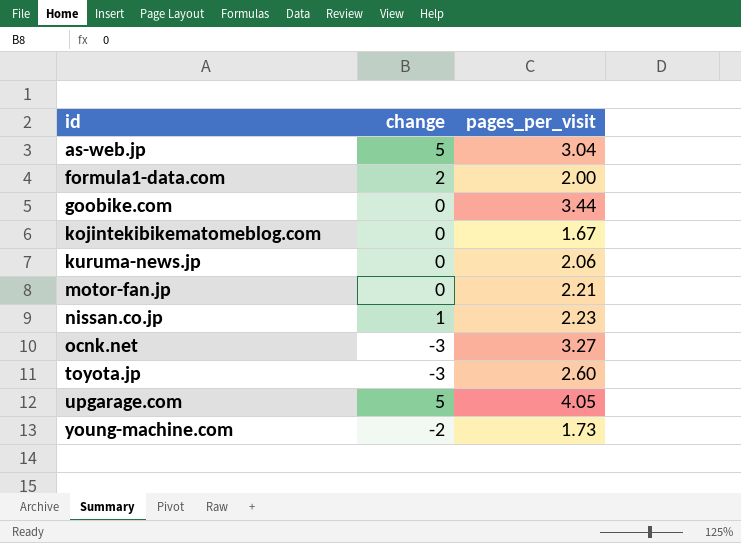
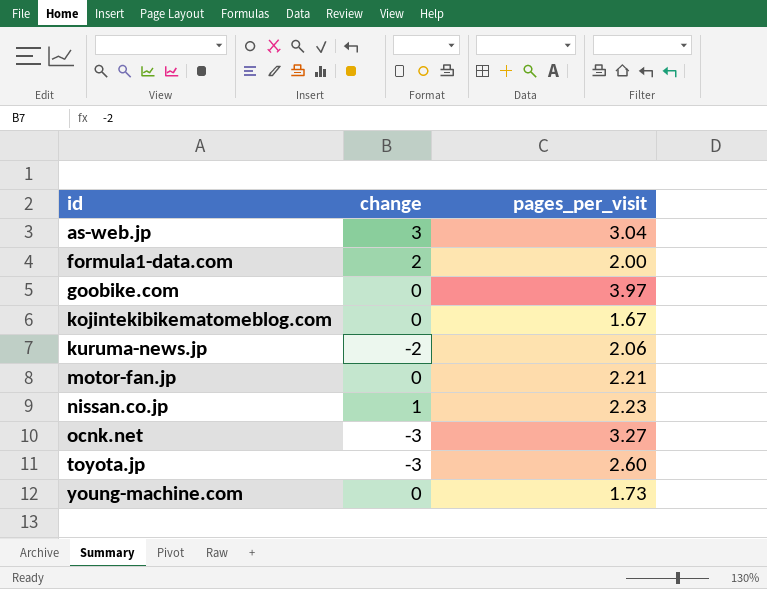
row upgarage.com: 5 | 4.05 -> none
as-web.jp | change: 5 -> 3
goobike.com | pages_per_visit: 3.44 -> 3.97
kuruma-news.jp | change: 0 -> -2
young-machine.com | change: -2 -> 0

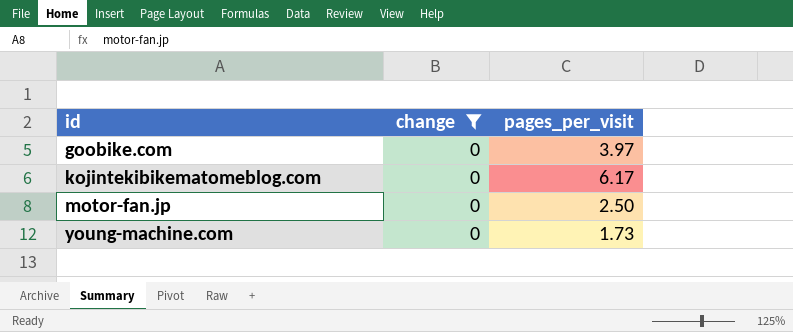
filter: none -> change = 0
kojintekibikematomeblog.com | pages_per_visit: 1.67 -> 6.17
motor-fan.jp | pages_per_visit: 2.21 -> 2.50

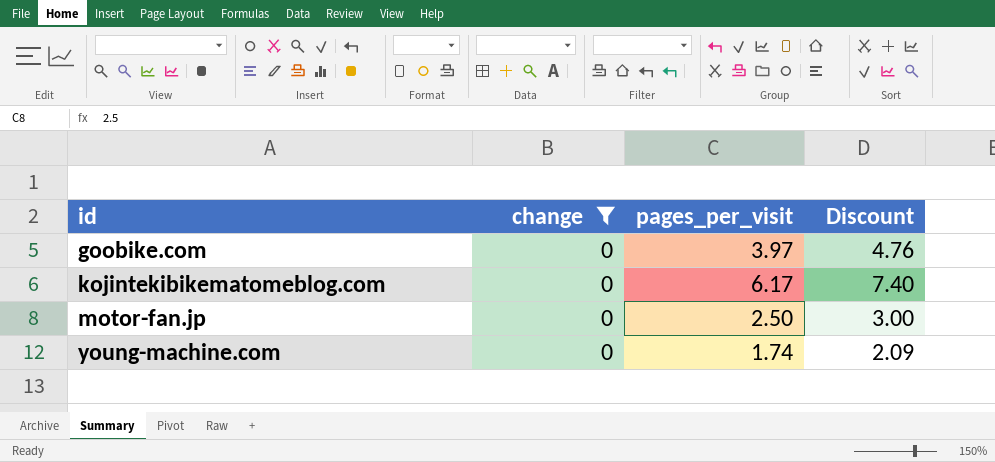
column Discount | formula: none -> [pages_per_visit] * 1.2
young-machine.com | pages_per_visit: 1.73 -> 1.74

